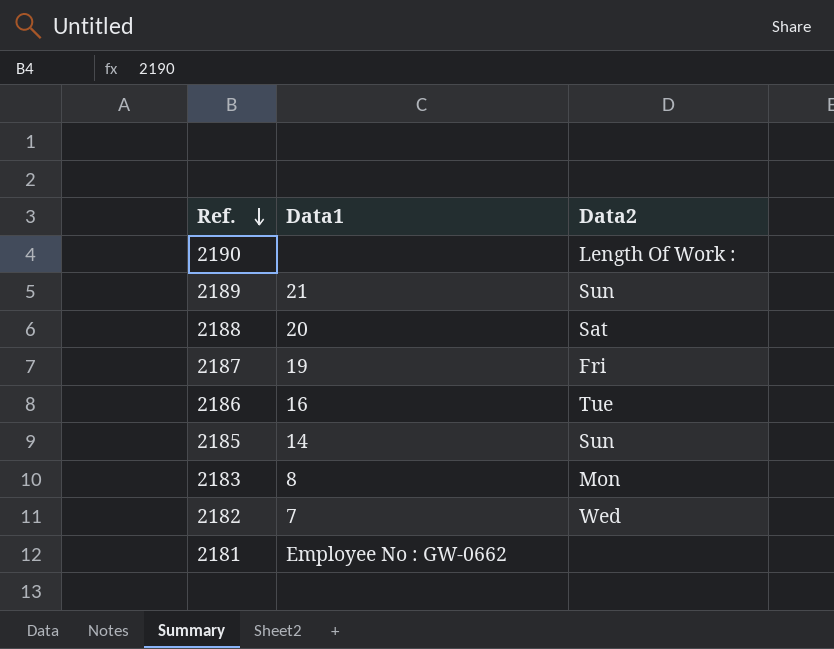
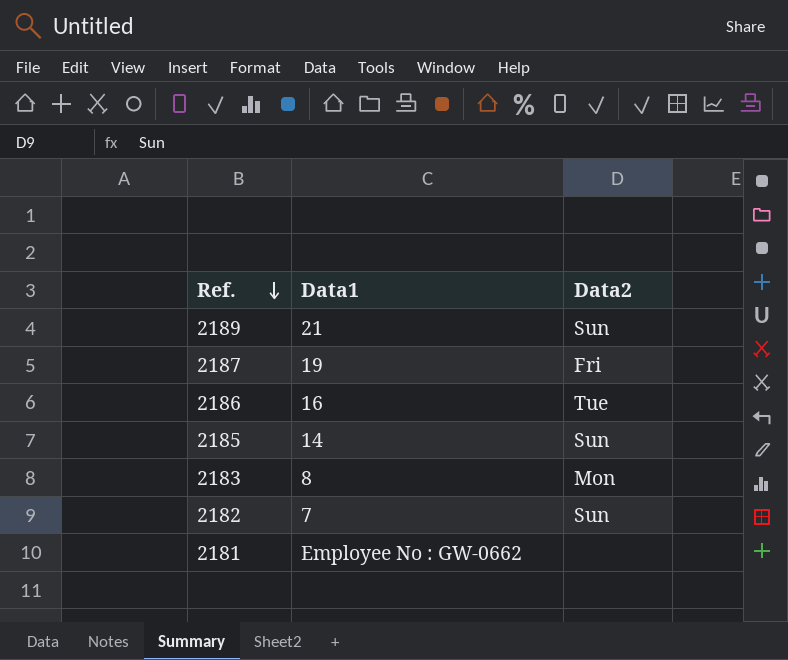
row 2190: none | Length Of Work : -> none
row 2188: 20 | Sat -> none
2182 | Data2: Wed -> Sun

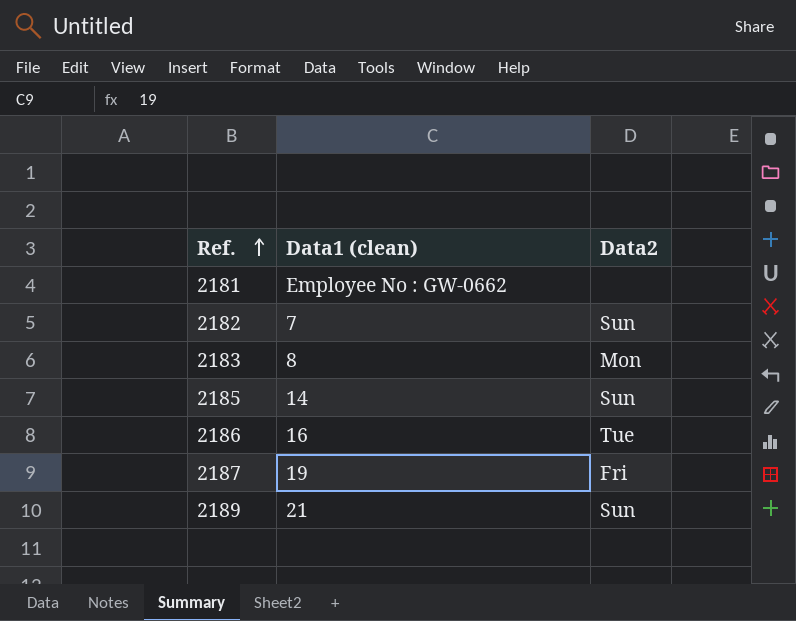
row order: Ref. descending -> Ref. ascending
column name: Data1 -> Data1 (clean)

